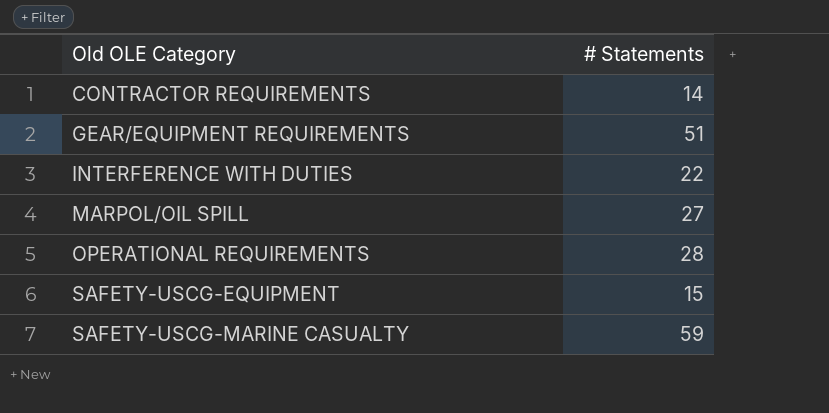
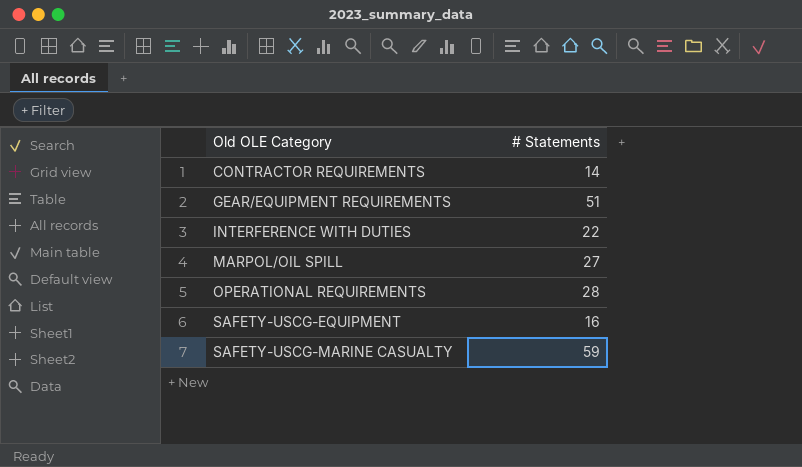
SAFETY-USCG-EQUIPMENT | # Statements: 15 -> 16

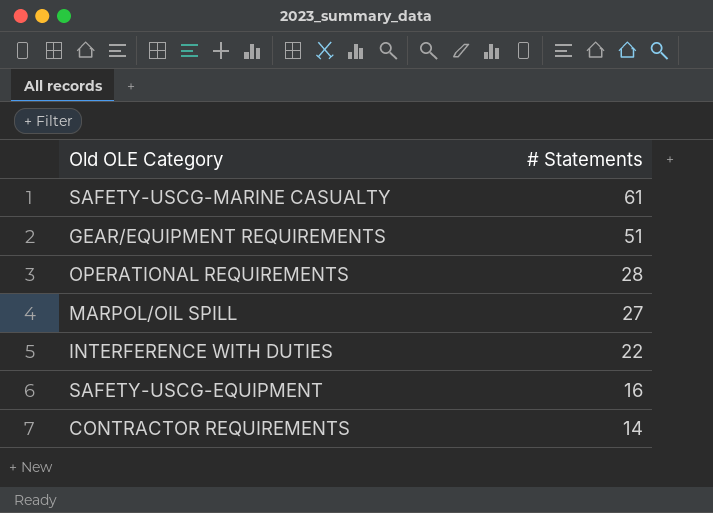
row order: Old OLE Category ascending -> # Statements descending
SAFETY-USCG-MARINE CASUALTY | # Statements: 59 -> 61

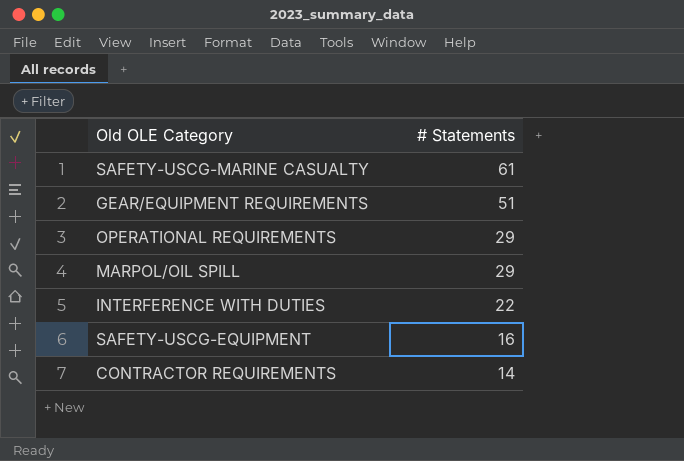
OPERATIONAL REQUIREMENTS | # Statements: 28 -> 29
MARPOL/OIL SPILL | # Statements: 27 -> 29

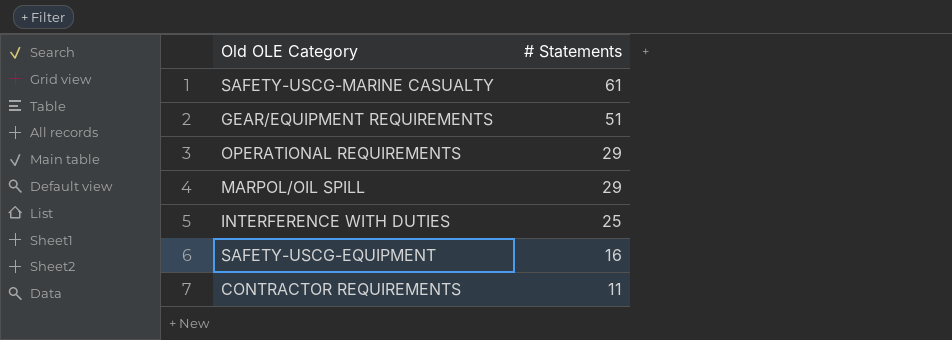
INTERFERENCE WITH DUTIES | # Statements: 22 -> 25
CONTRACTOR REQUIREMENTS | # Statements: 14 -> 11

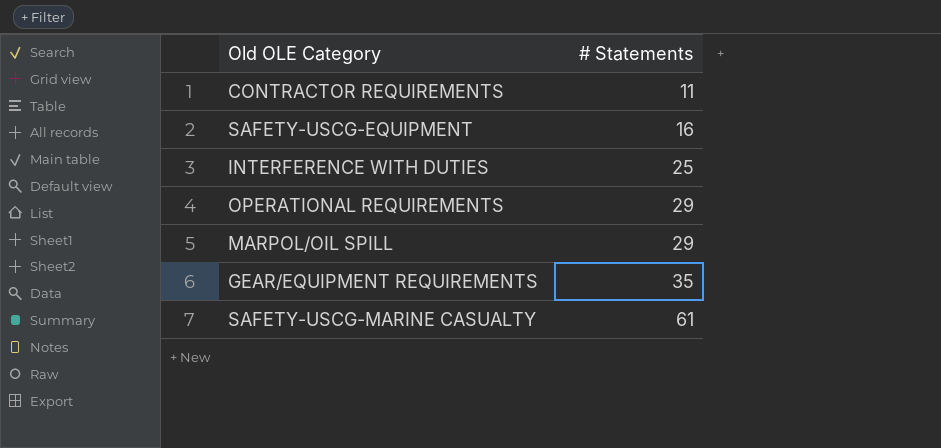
row order: # Statements descending -> # Statements ascending
GEAR/EQUIPMENT REQUIREMENTS | # Statements: 51 -> 35

